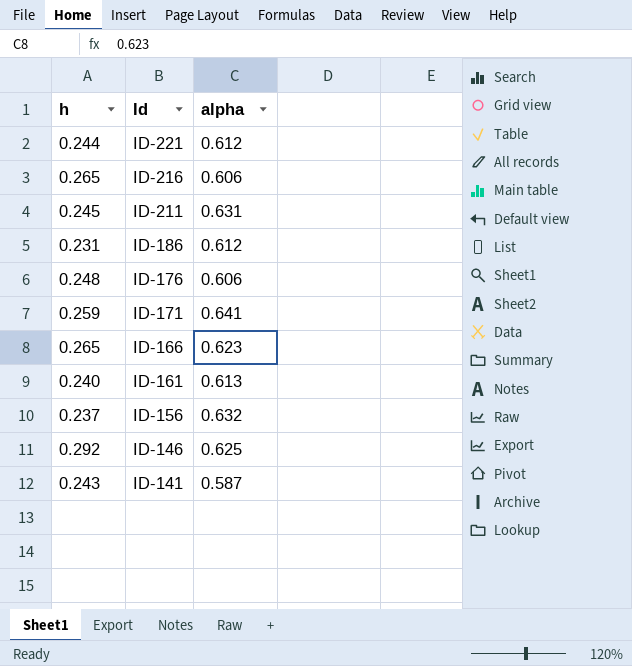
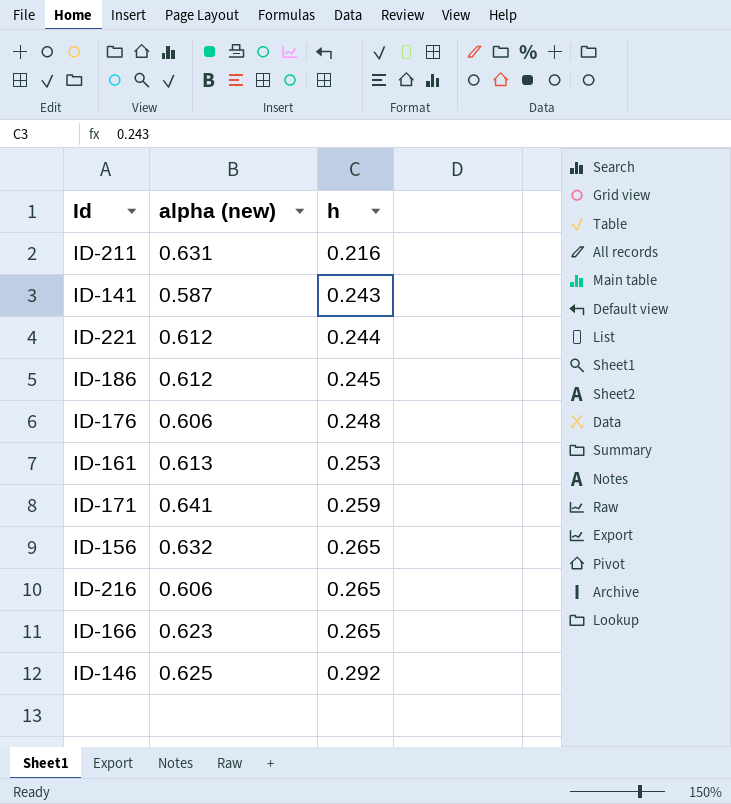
row order: Id descending -> h ascending
column name: alpha -> alpha (new)
column h | position: 1 -> 3
ID-211 | h: 0.245 -> 0.216
ID-186 | h: 0.231 -> 0.245
ID-161 | h: 0.240 -> 0.253
ID-156 | h: 0.237 -> 0.265

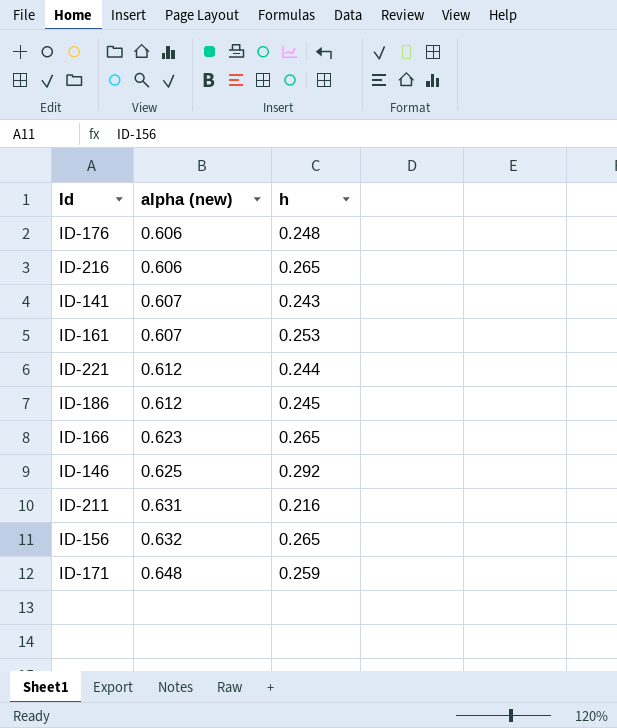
row order: h ascending -> alpha (new) ascending
ID-141 | alpha (new): 0.587 -> 0.607
ID-161 | alpha (new): 0.613 -> 0.607
ID-171 | alpha (new): 0.641 -> 0.648

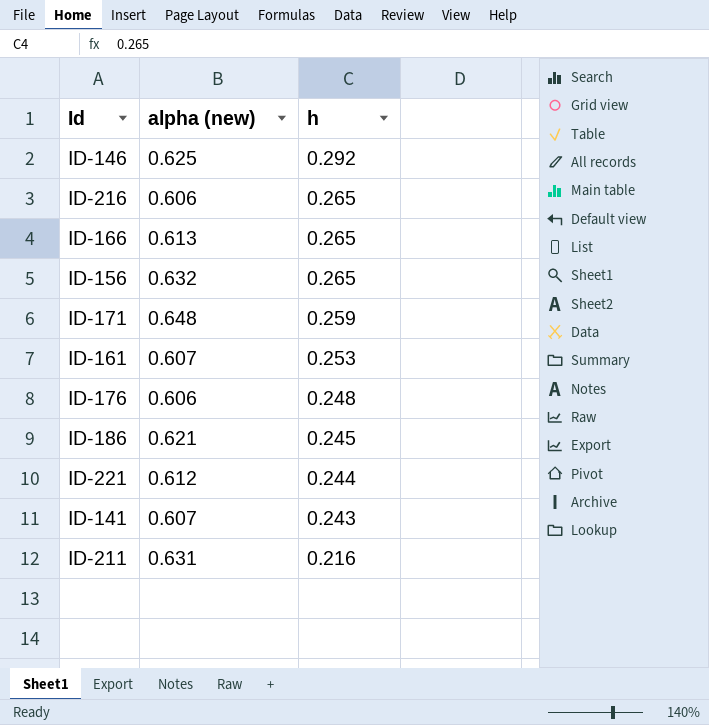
row order: alpha (new) ascending -> h descending
ID-166 | alpha (new): 0.623 -> 0.613
ID-186 | alpha (new): 0.612 -> 0.621

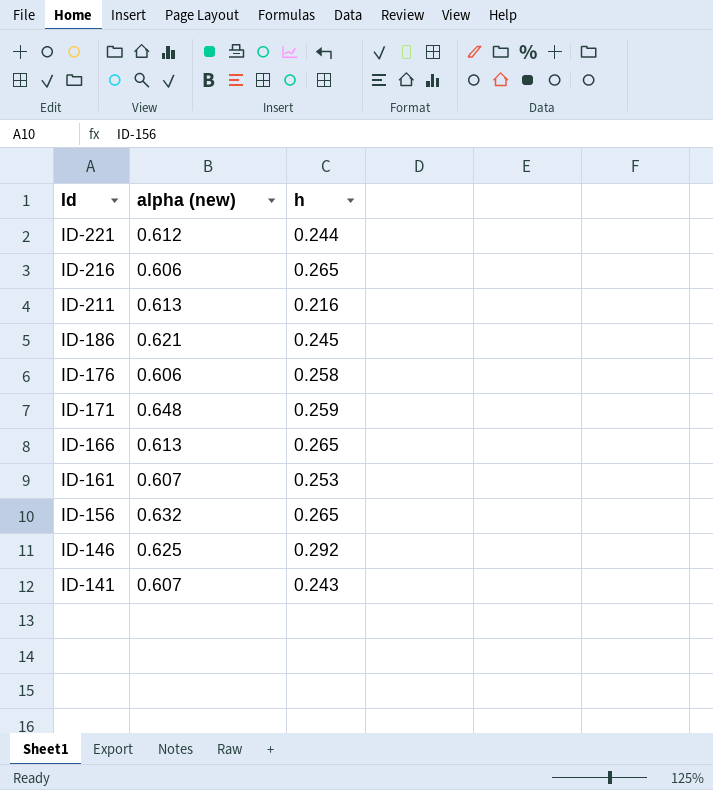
row order: h descending -> Id descending
ID-211 | alpha (new): 0.631 -> 0.613
ID-176 | h: 0.248 -> 0.258

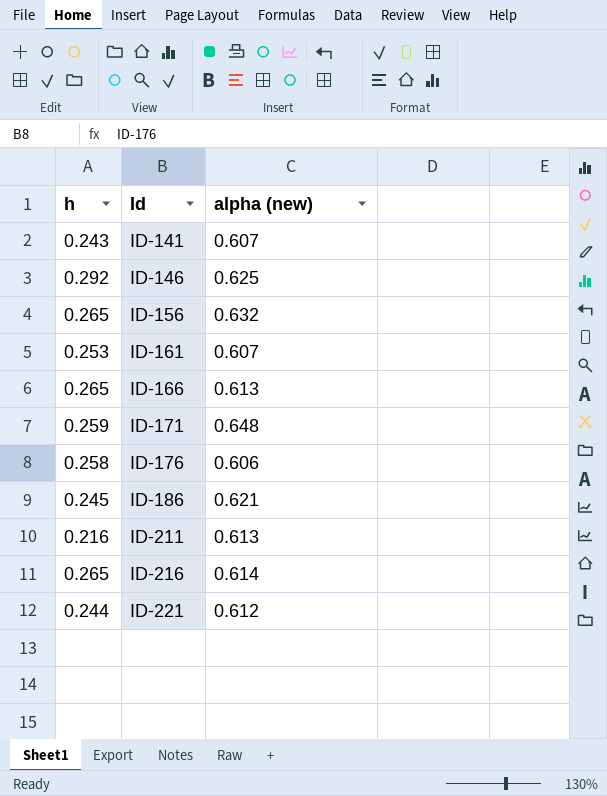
row order: Id descending -> Id ascending
column h | position: 3 -> 1
ID-216 | alpha (new): 0.606 -> 0.614

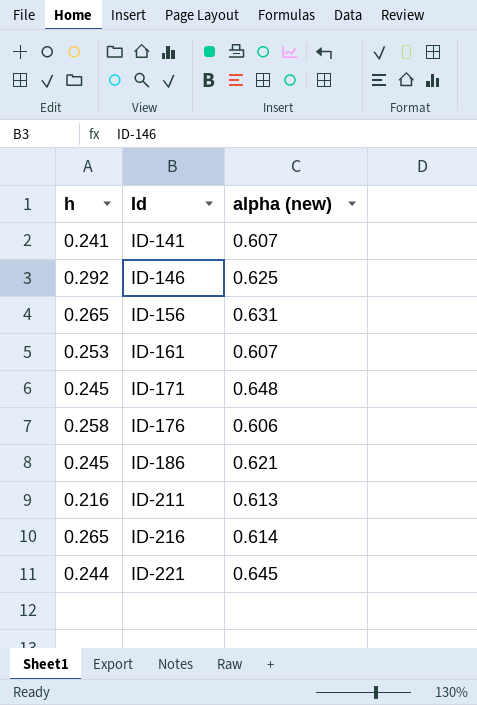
row ID-166: 0.265 | 0.613 -> none
ID-141 | h: 0.243 -> 0.241
ID-156 | alpha (new): 0.632 -> 0.631
ID-171 | h: 0.259 -> 0.245
ID-221 | alpha (new): 0.612 -> 0.645

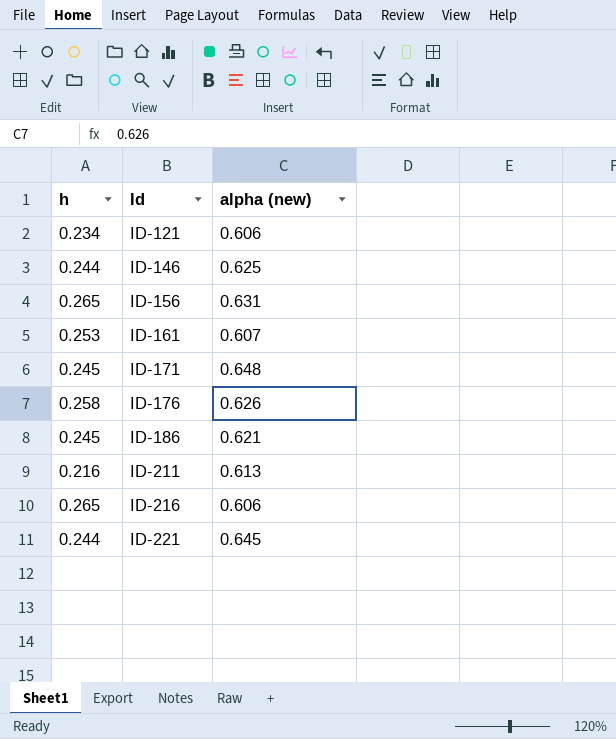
row ID-141: 0.241 | 0.607 -> none
row ID-121: none -> 0.234 | 0.606
ID-146 | h: 0.292 -> 0.244
ID-176 | alpha (new): 0.606 -> 0.626
ID-216 | alpha (new): 0.614 -> 0.606

